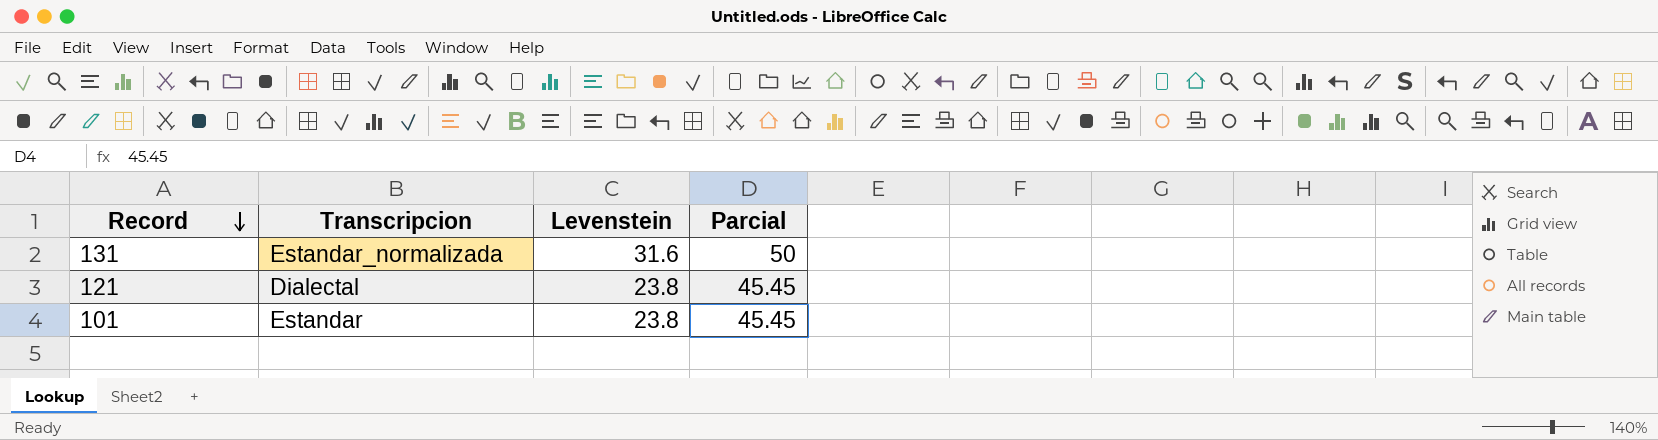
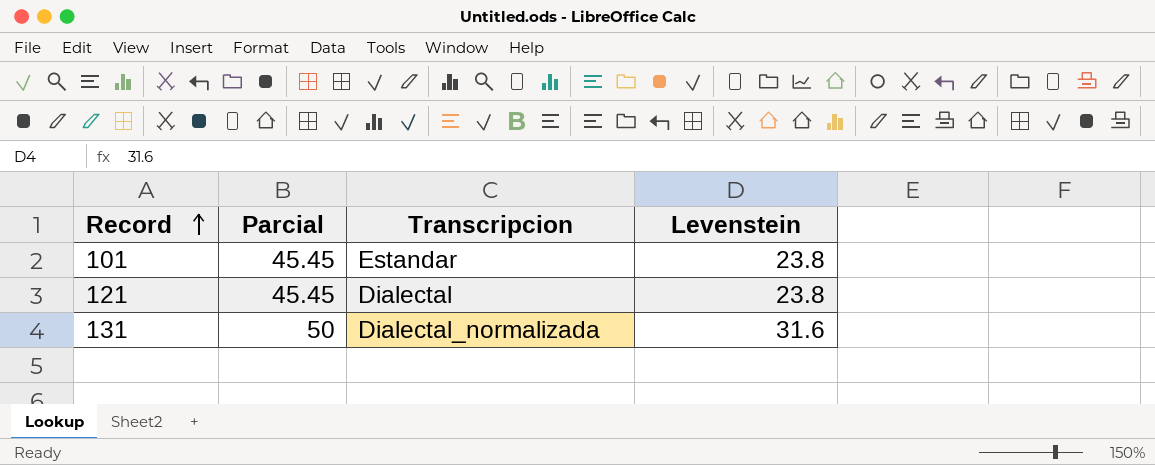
row order: Record descending -> Record ascending
column Parcial | position: 4 -> 2
131 | Transcripcion: Estandar_normalizada -> Dialectal_normalizada

